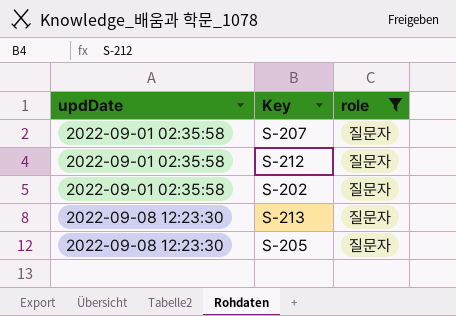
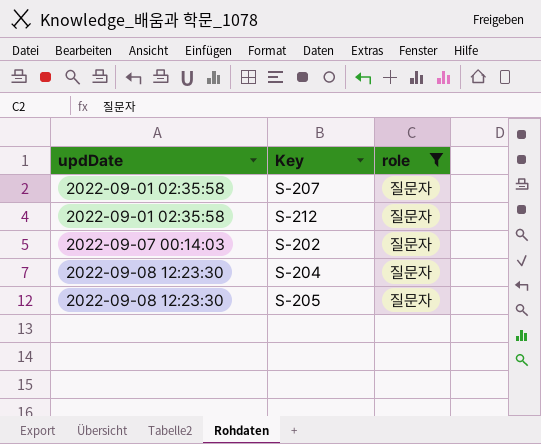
row S-213: 2022-09-08 12:23:30 | 질문자 -> none
S-202 | updDate: 2022-09-01 02:35:58 -> 2022-09-07 00:14:03
row S-204: none -> 2022-09-08 12:23:30 | 질문자

